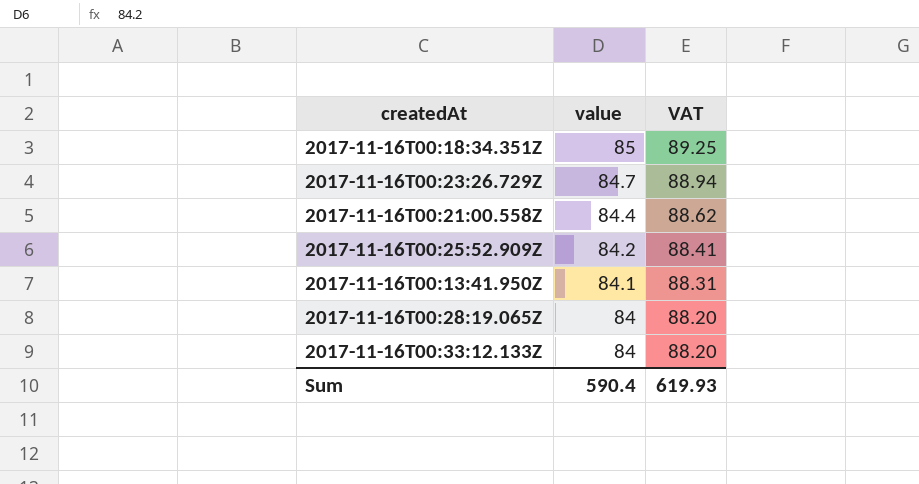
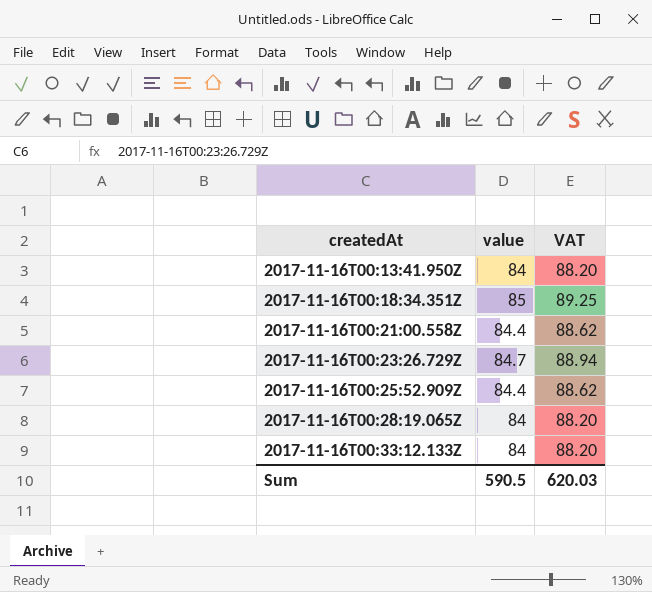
row order: value descending -> createdAt ascending
2017-11-16T00:13:41.950Z | value: 84.1 -> 84
2017-11-16T00:13:41.950Z | VAT: 88.31 -> 88.20
2017-11-16T00:25:52.909Z | value: 84.2 -> 84.4
2017-11-16T00:25:52.909Z | VAT: 88.41 -> 88.62
Sum | value: 590.4 -> 590.5
Sum | VAT: 619.93 -> 620.03

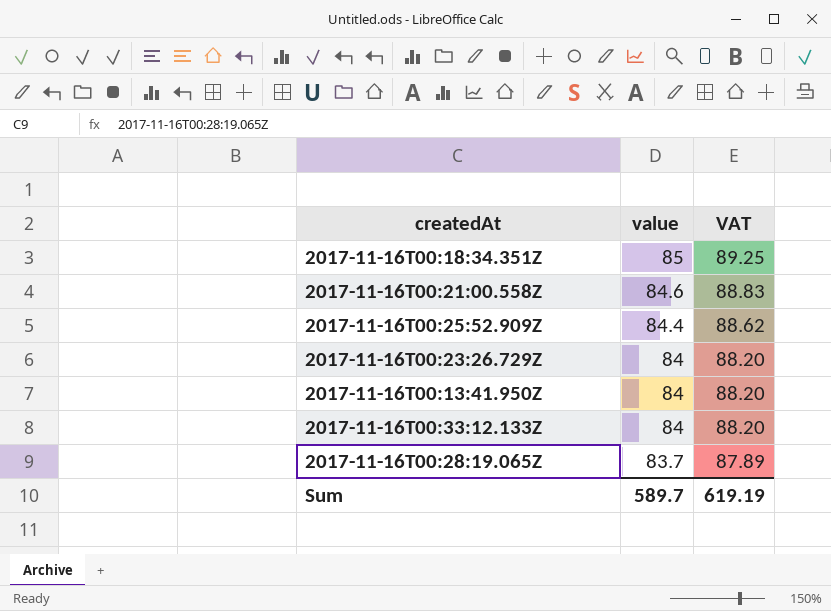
row order: createdAt ascending -> value descending
2017-11-16T00:21:00.558Z | value: 84.4 -> 84.6
2017-11-16T00:21:00.558Z | VAT: 88.62 -> 88.83
2017-11-16T00:23:26.729Z | value: 84.7 -> 84
2017-11-16T00:23:26.729Z | VAT: 88.94 -> 88.20
2017-11-16T00:28:19.065Z | value: 84 -> 83.7
2017-11-16T00:28:19.065Z | VAT: 88.20 -> 87.89
Sum | value: 590.5 -> 589.7
Sum | VAT: 620.03 -> 619.19

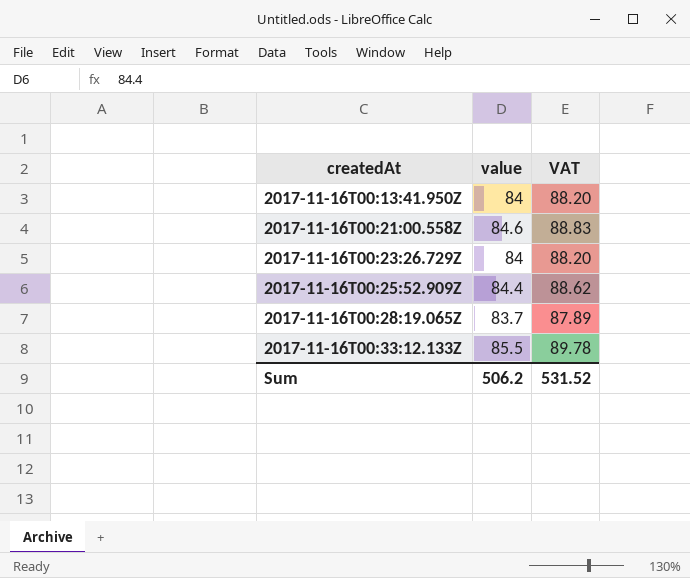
row order: value descending -> createdAt ascending
row 2017-11-16T00:18:34.351Z: 85 | 89.25 -> none
2017-11-16T00:33:12.133Z | value: 84 -> 85.5
2017-11-16T00:33:12.133Z | VAT: 88.20 -> 89.78
Sum | value: 589.7 -> 506.2
Sum | VAT: 619.19 -> 531.52

